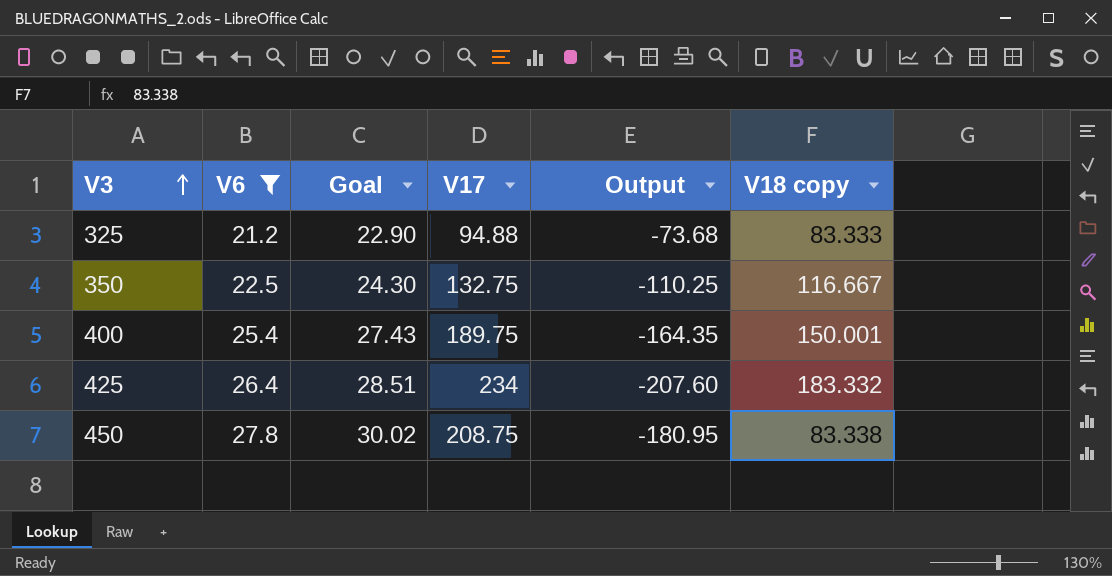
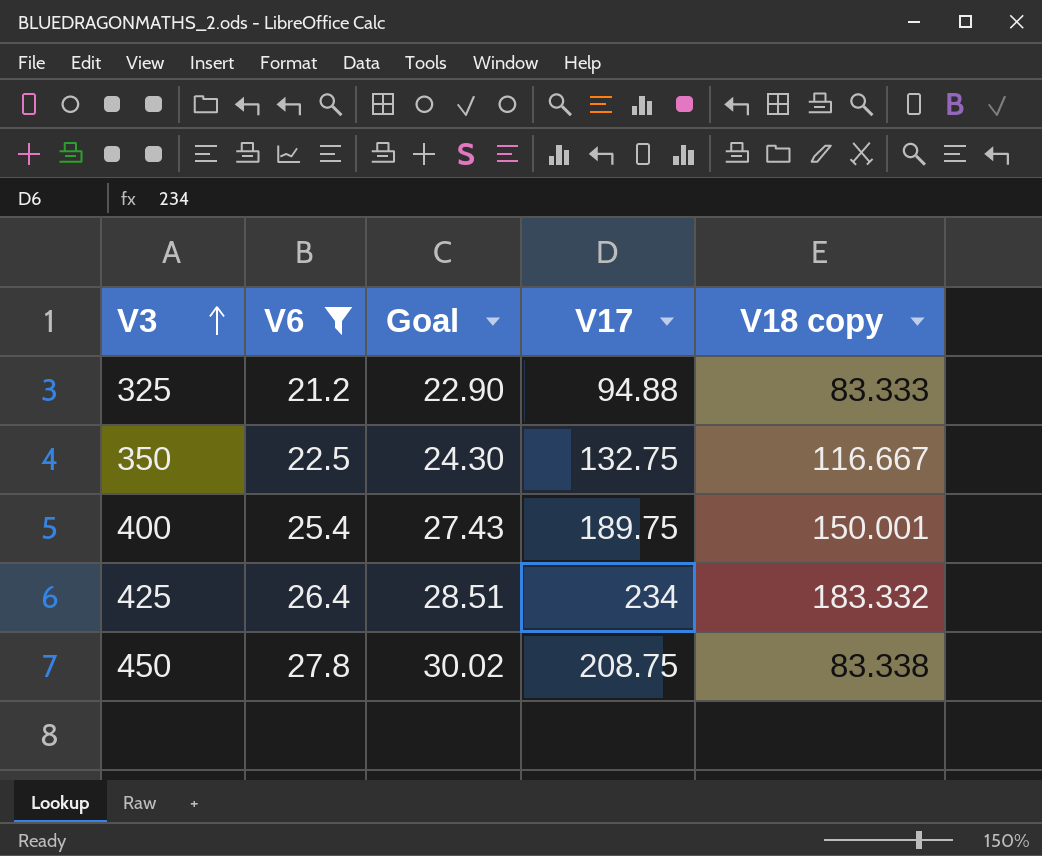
column Output | formula: [V6] - [V17] -> none

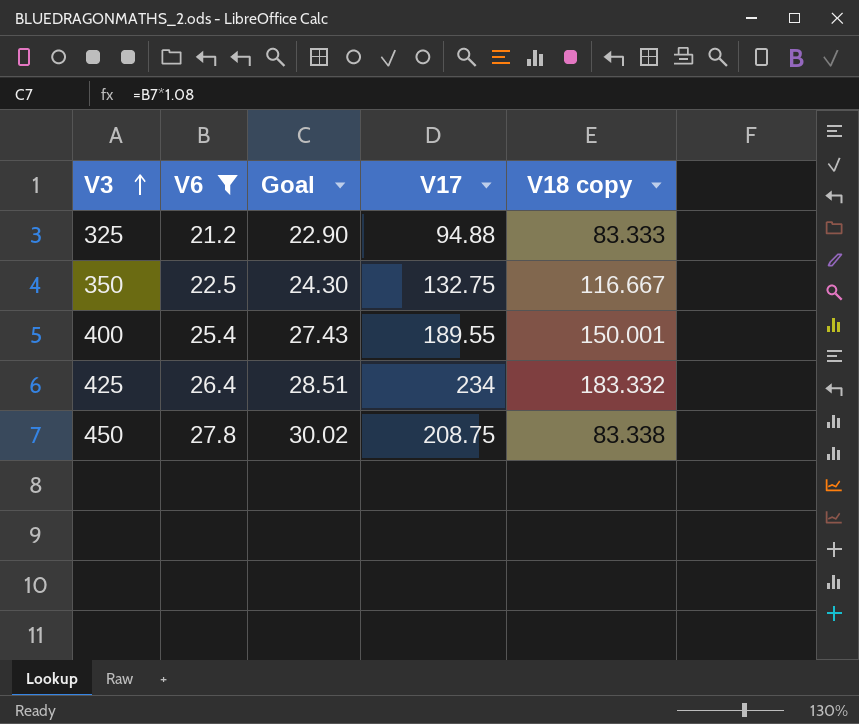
400 | V17: 189.75 -> 189.55

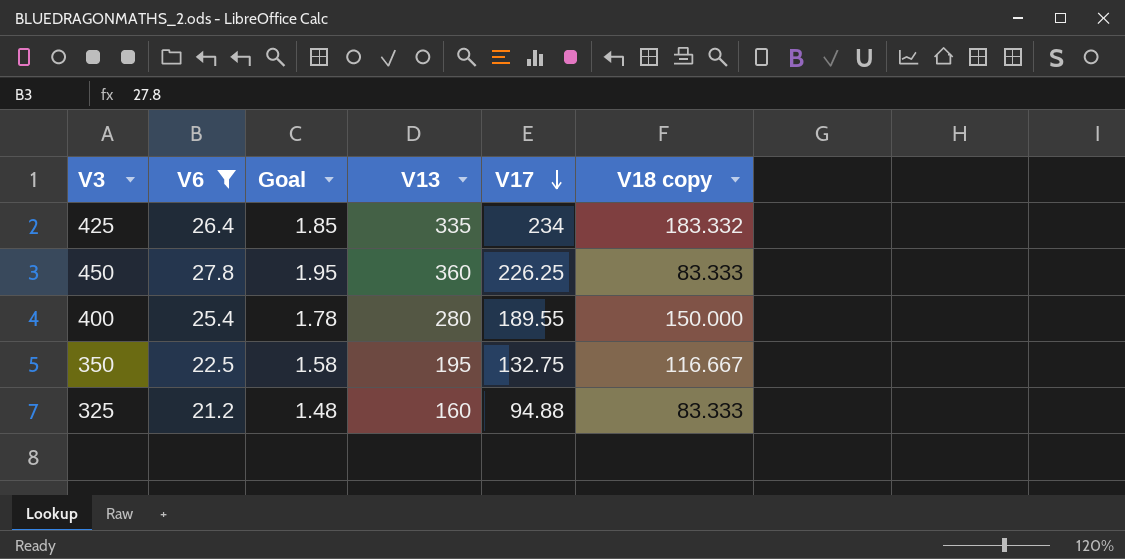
row order: V3 ascending -> V17 descending
column Goal | formula: [V6] * 1.08 -> [V6] * 0.07
column V13 | position: none -> 4
450 | V17: 208.75 -> 226.25
450 | V18 copy: 83.338 -> 83.333
400 | V18 copy: 150.001 -> 150.000

